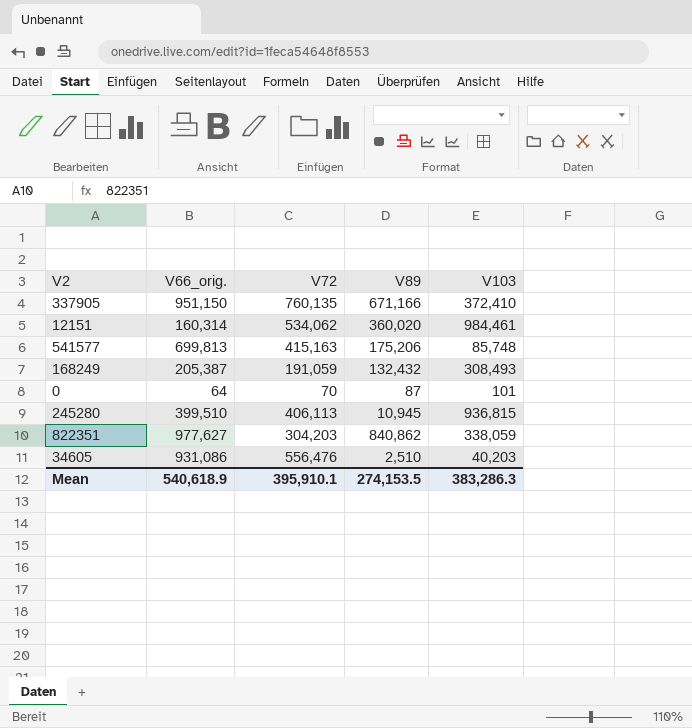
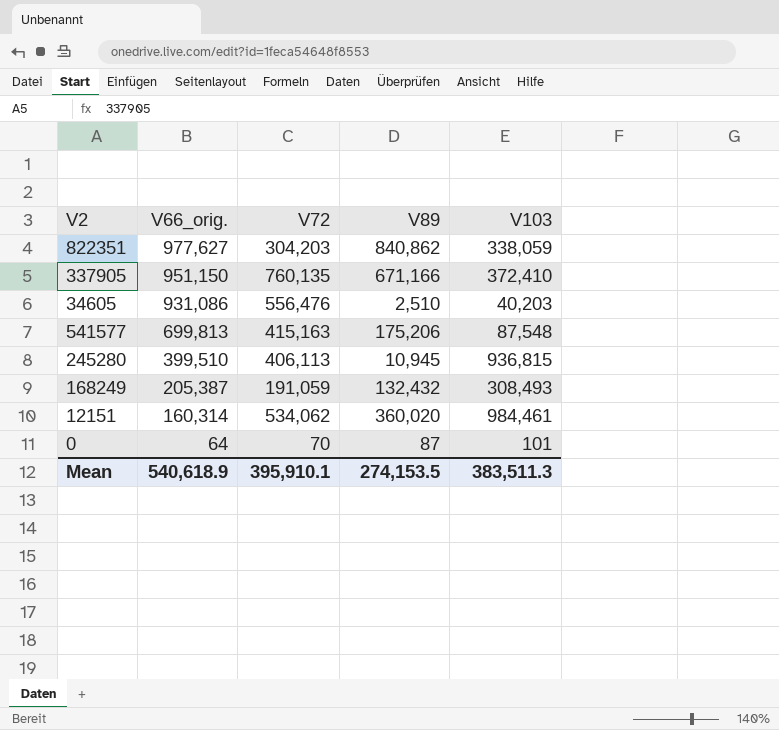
row order: none -> V66_orig. descending
541577 | V103: 85,748 -> 87,548
Mean | V103: 383,286.3 -> 383,511.3

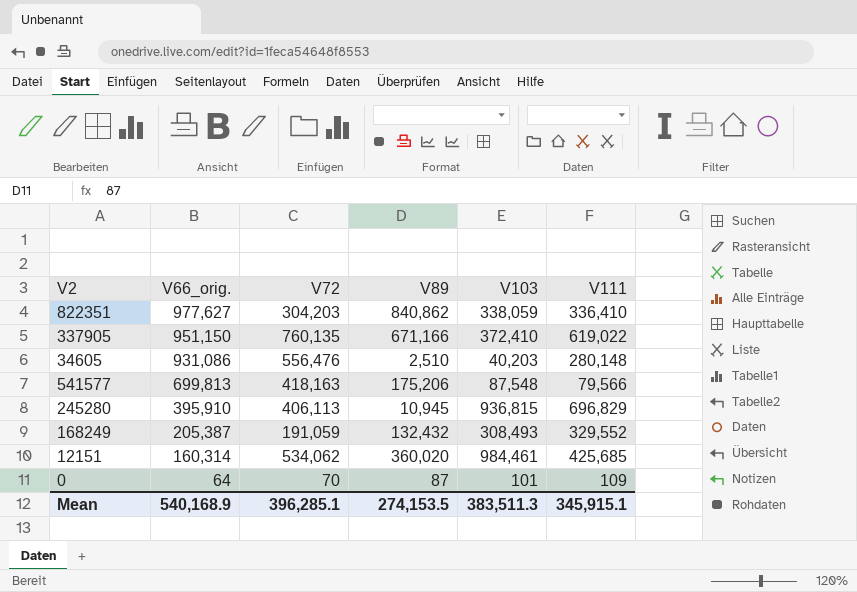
column V111 | position: none -> 6
541577 | V72: 415,163 -> 418,163
245280 | V66_orig.: 399,510 -> 395,910
Mean | V66_orig.: 540,618.9 -> 540,168.9
Mean | V72: 395,910.1 -> 396,285.1

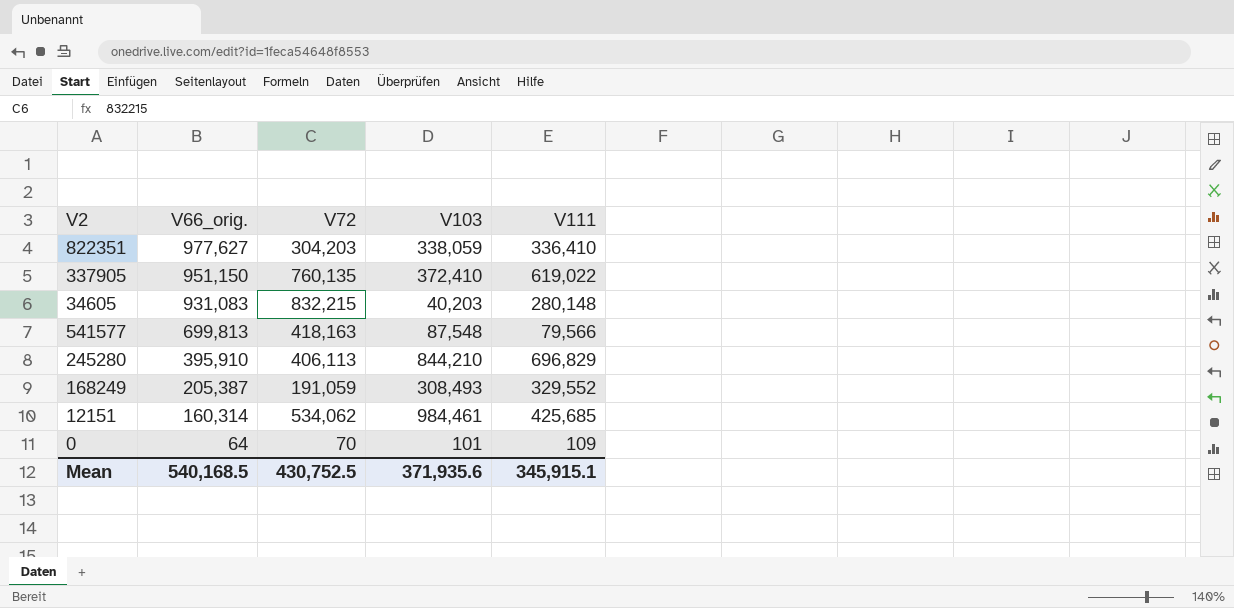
column V89 | position: 4 -> none
34605 | V66_orig.: 931,086 -> 931,083
34605 | V72: 556,476 -> 832,215
245280 | V103: 936,815 -> 844,210
Mean | V66_orig.: 540,168.9 -> 540,168.5
Mean | V72: 396,285.1 -> 430,752.5
Mean | V103: 383,511.3 -> 371,935.6

